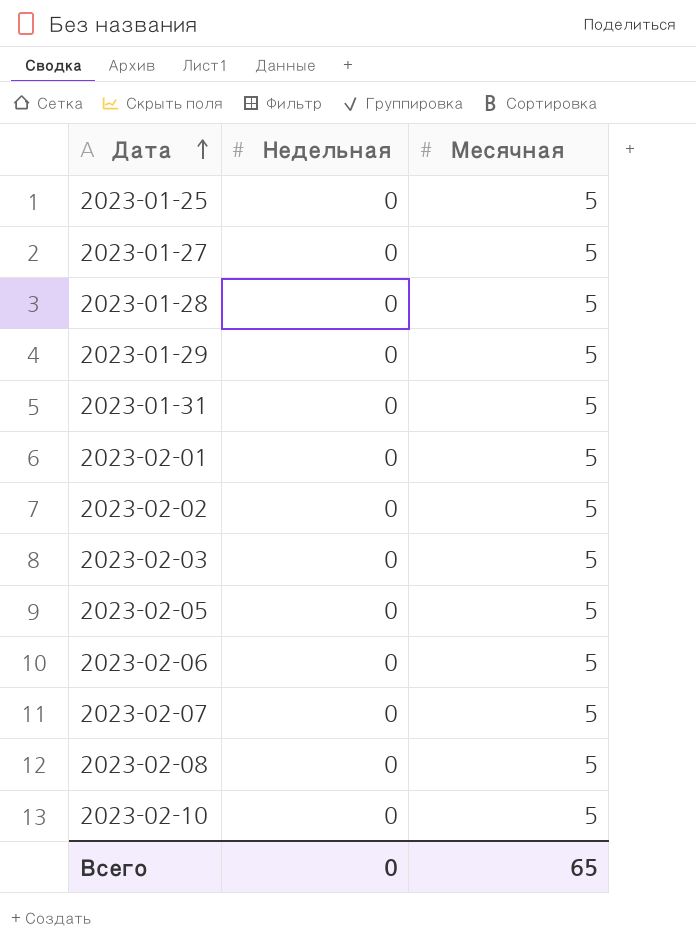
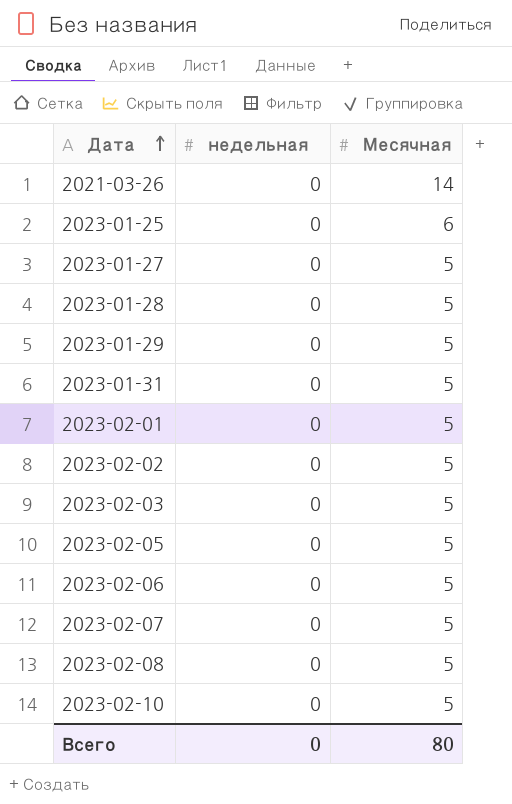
column name: Недельная -> недельная
row 2021-03-26: none -> 0 | 14
2023-01-25 | Месячная: 5 -> 6
Всего | Месячная: 65 -> 80

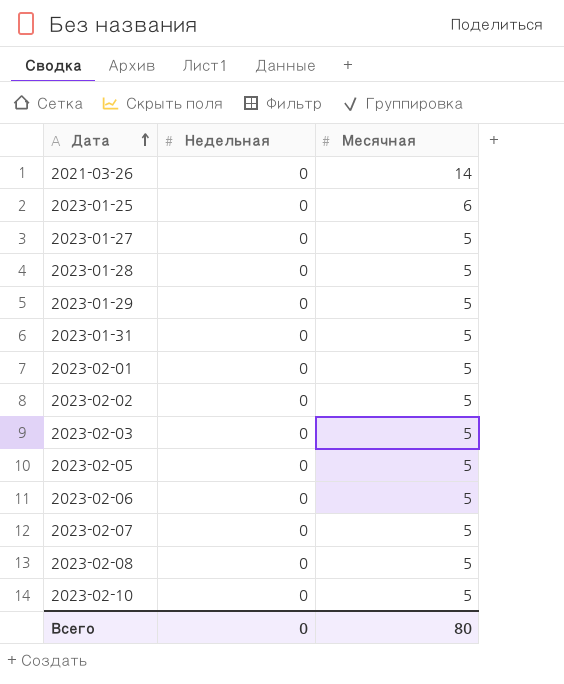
column name: недельная -> Недельная

